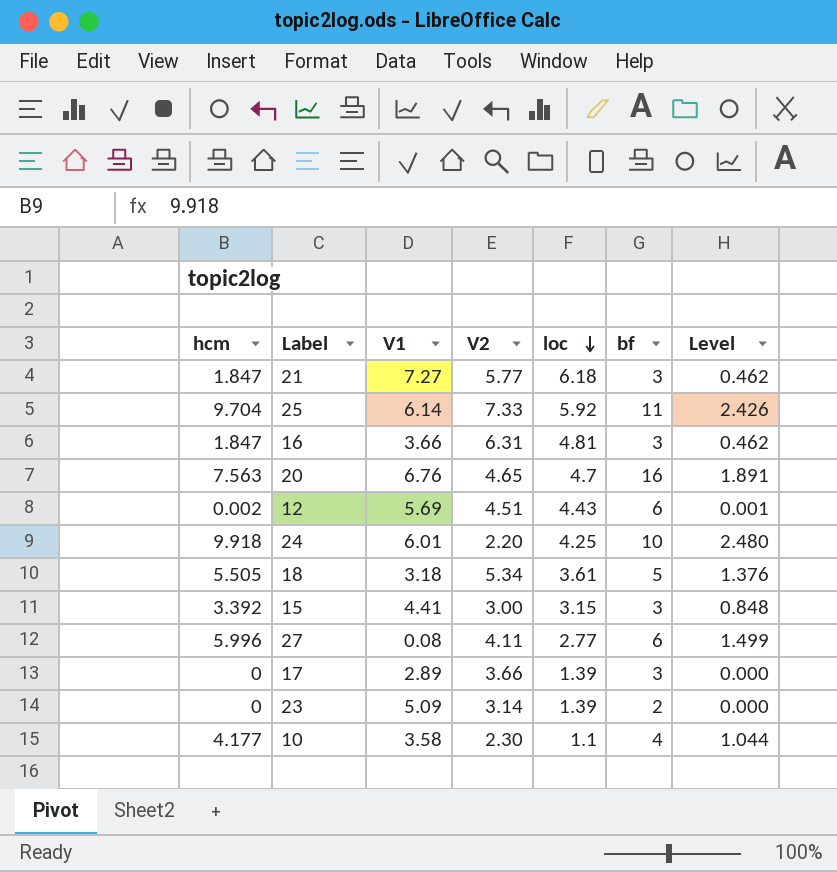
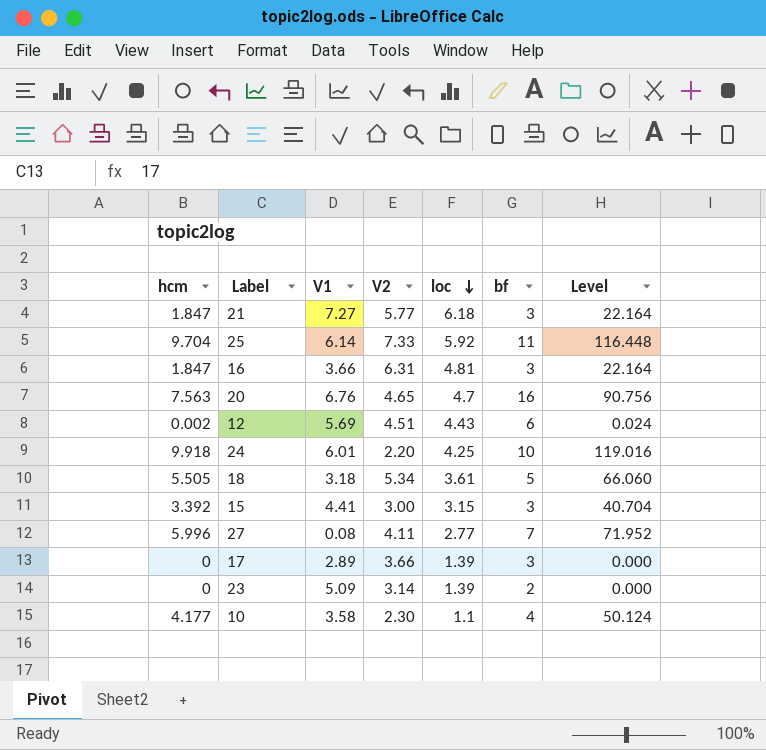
column Level | formula: [hcm] * 0.25 -> [hcm] * 12
27 | bf: 6 -> 7

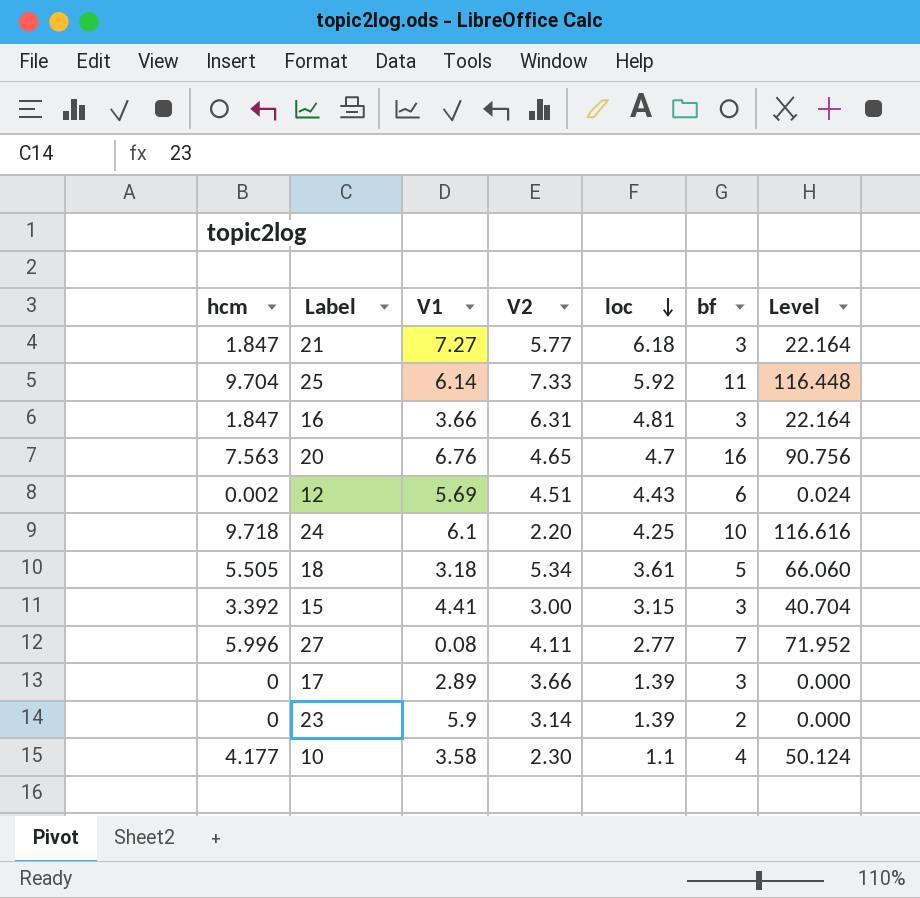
24 | hcm: 9.918 -> 9.718
24 | V1: 6.01 -> 6.1
24 | Level: 119.016 -> 116.616
23 | V1: 5.09 -> 5.9

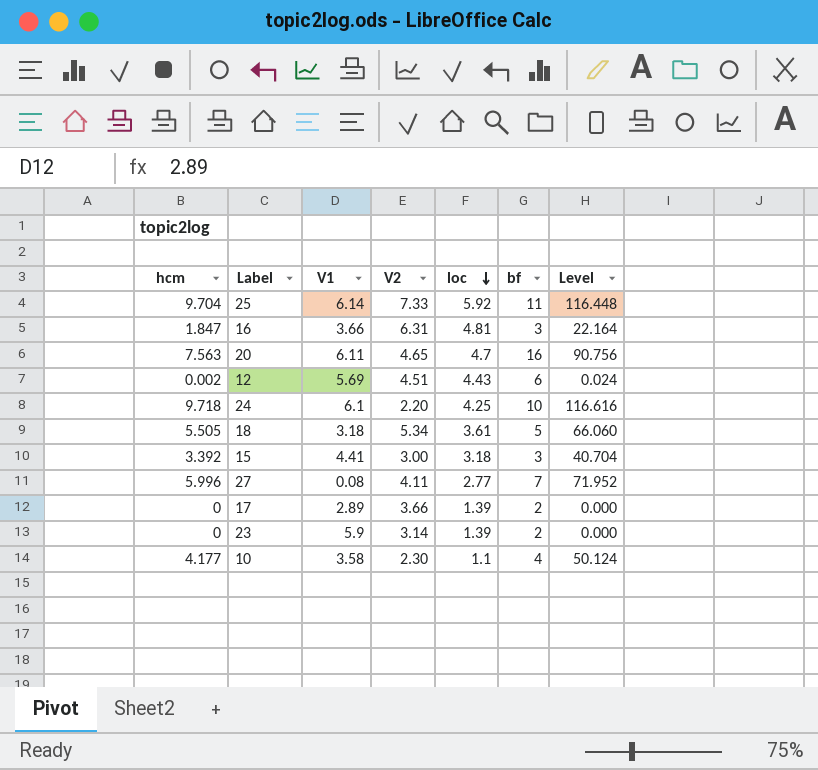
row 21: 1.847 | 7.27 | 5.77 | 6.18 | 3 | 22.164 -> none
20 | V1: 6.76 -> 6.11
15 | loc: 3.15 -> 3.18
17 | bf: 3 -> 2

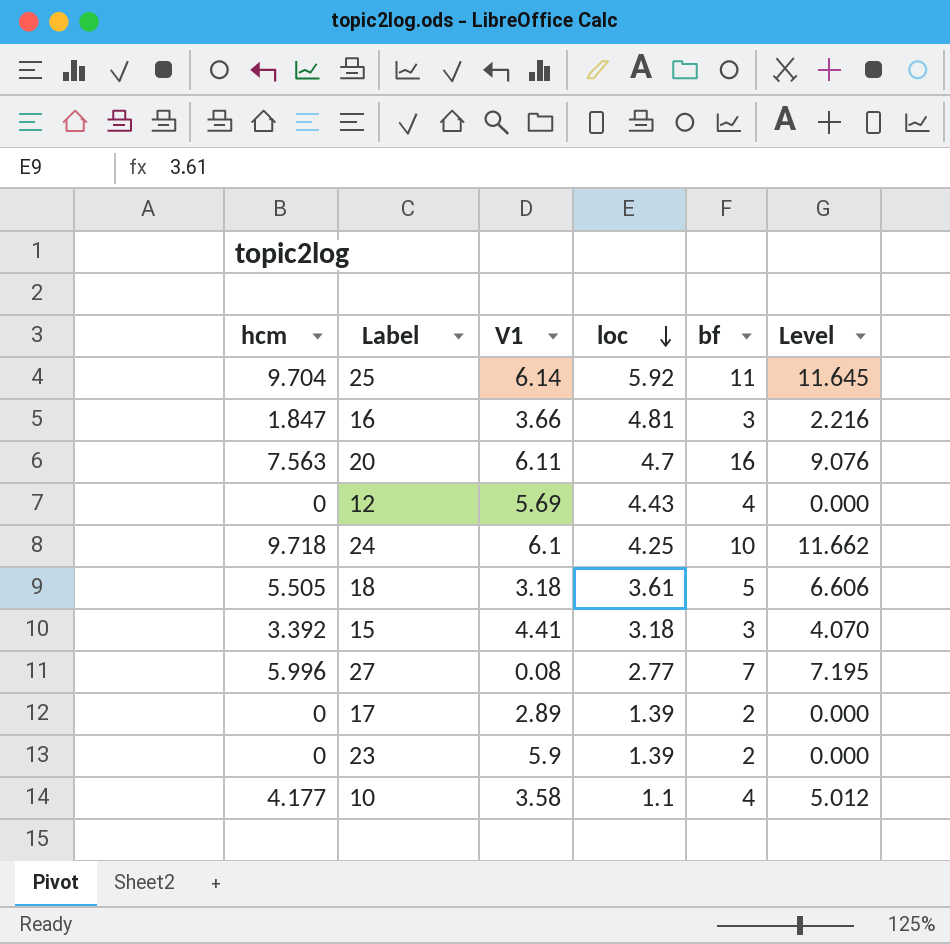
column V2 | position: 4 -> none
column Level | formula: [hcm] * 12 -> [hcm] * 1.2
12 | hcm: 0.002 -> 0
12 | bf: 6 -> 4

